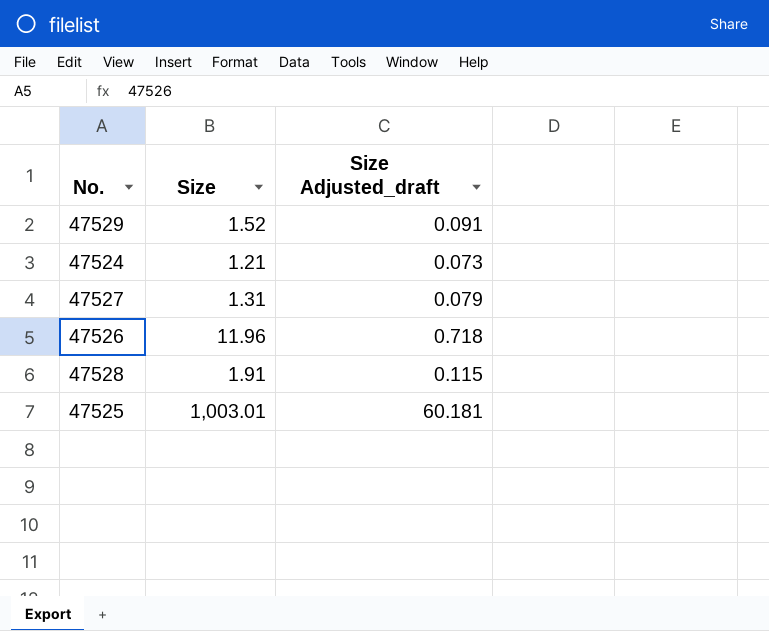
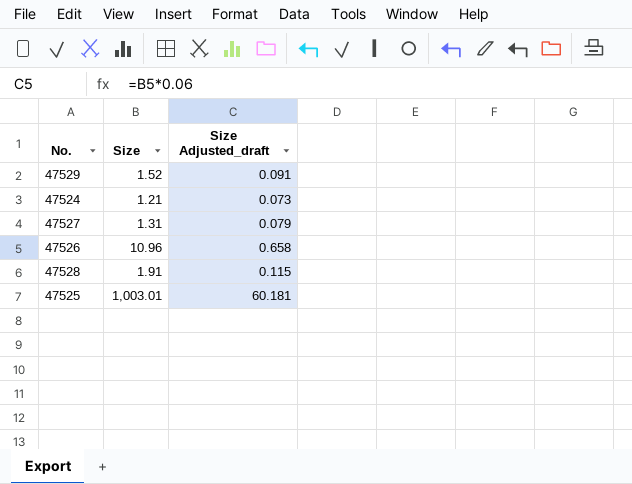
47526 | Size: 11.96 -> 10.96
47526 | Size Adjusted_draft: 0.718 -> 0.658

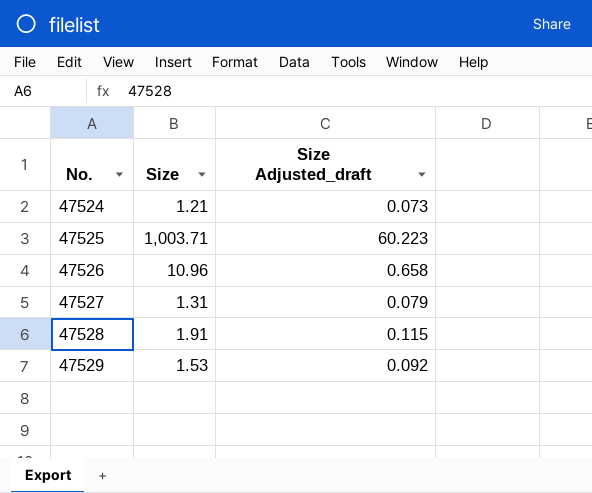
row order: none -> No. ascending
47525 | Size: 1,003.01 -> 1,003.71
47525 | Size Adjusted_draft: 60.181 -> 60.223
47529 | Size: 1.52 -> 1.53
47529 | Size Adjusted_draft: 0.091 -> 0.092

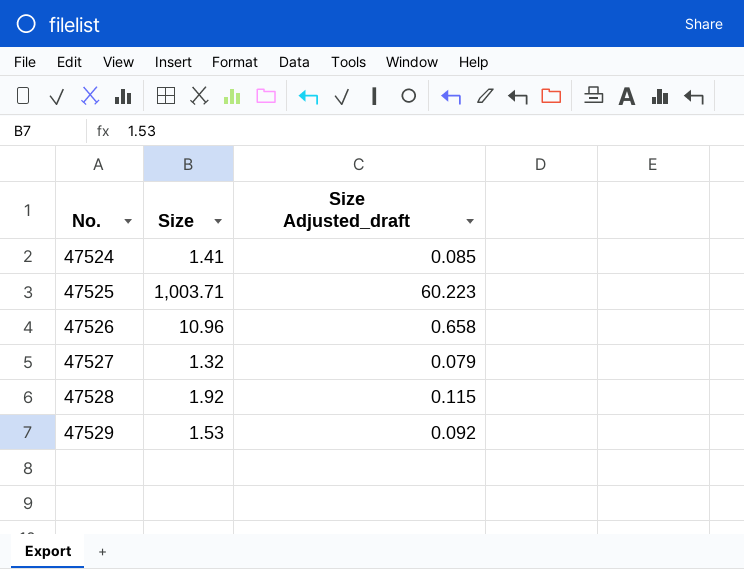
47524 | Size: 1.21 -> 1.41
47524 | Size Adjusted_draft: 0.073 -> 0.085
47527 | Size: 1.31 -> 1.32
47528 | Size: 1.91 -> 1.92

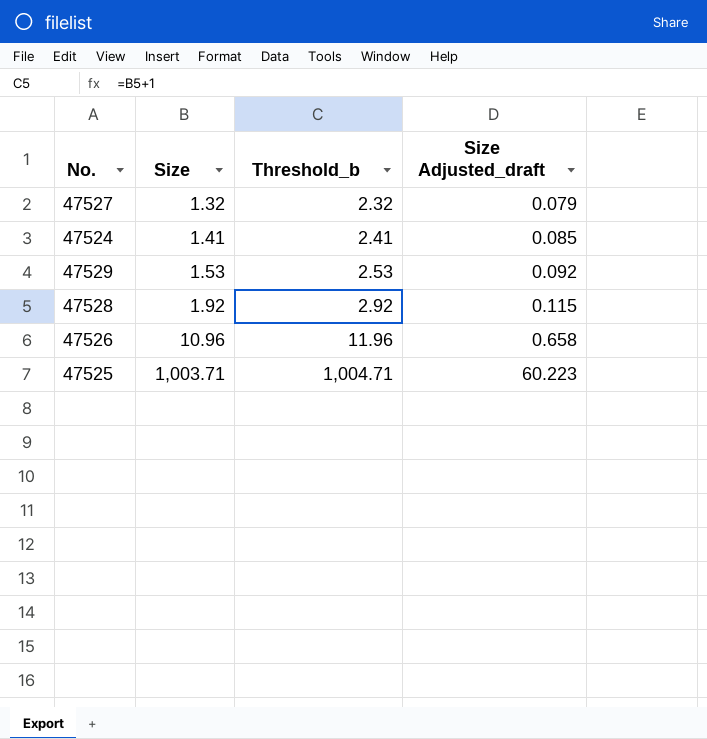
row order: No. ascending -> Size ascending
column Threshold_b | formula: none -> [Size] + 1

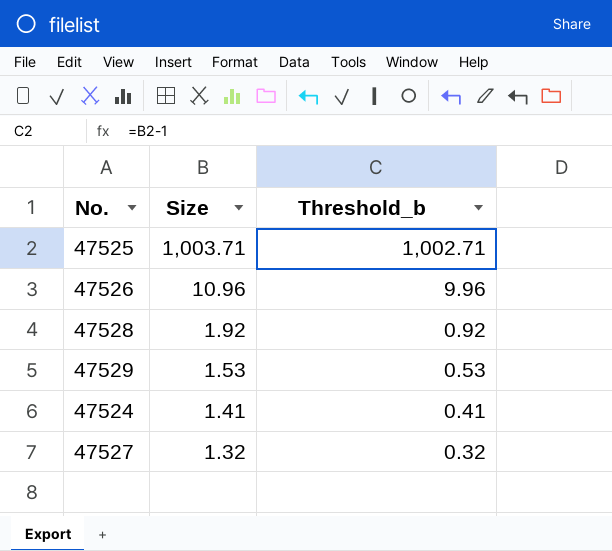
row order: Size ascending -> Size descending
column Size Adjusted_draft | formula: [Size] * 0.06 -> none
column Threshold_b | formula: [Size] + 1 -> [Size] - 1

